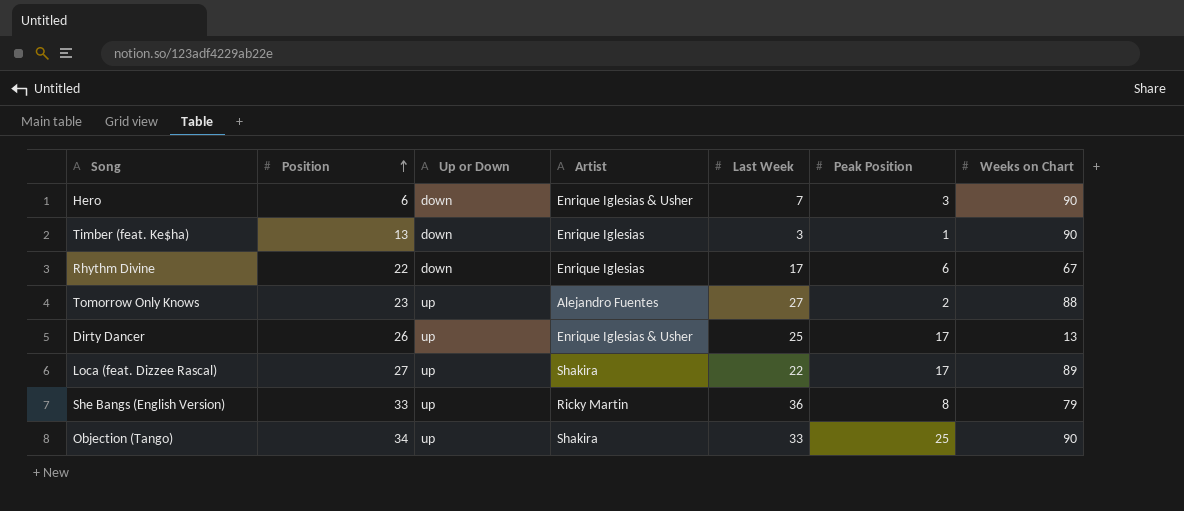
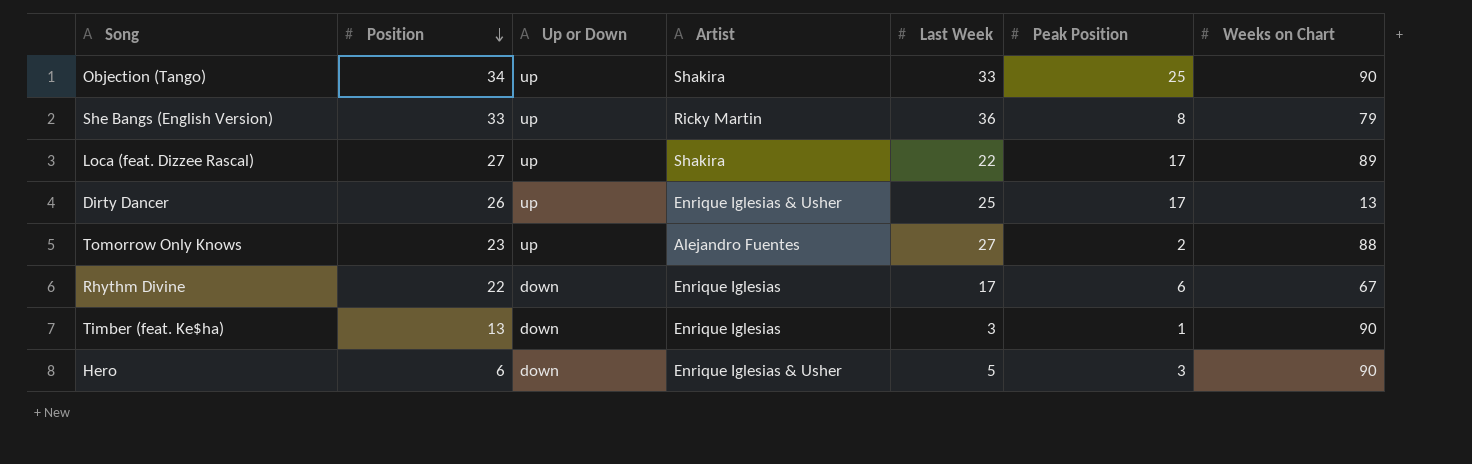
row order: Position ascending -> Position descending
Hero | Last Week: 7 -> 5

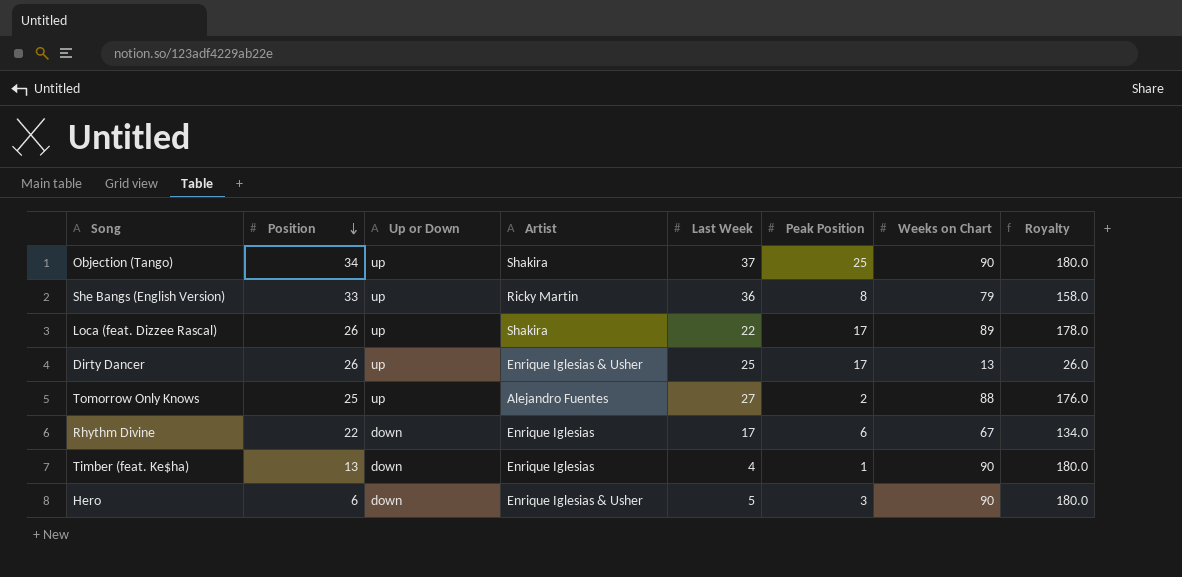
column Royalty | formula: none -> [Weeks on Chart] * 2
Objection (Tango) | Last Week: 33 -> 37
Loca (feat. Dizzee Rascal) | Position: 27 -> 26
Tomorrow Only Knows | Position: 23 -> 25
Timber (feat. Ke$ha) | Last Week: 3 -> 4

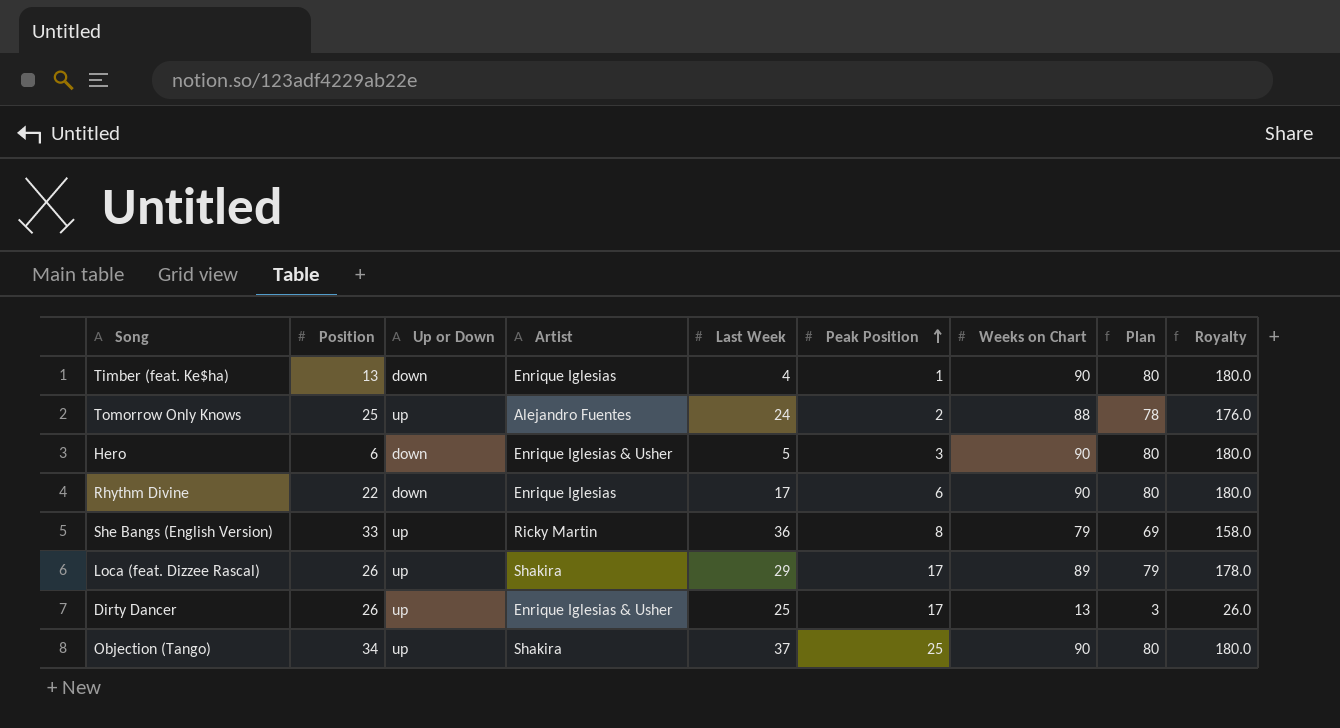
row order: Position descending -> Peak Position ascending
column Plan | formula: none -> [Weeks on Chart] - 10
Tomorrow Only Knows | Last Week: 27 -> 24
Rhythm Divine | Weeks on Chart: 67 -> 90
Rhythm Divine | Royalty: 134.0 -> 180.0
Loca (feat. Dizzee Rascal) | Last Week: 22 -> 29

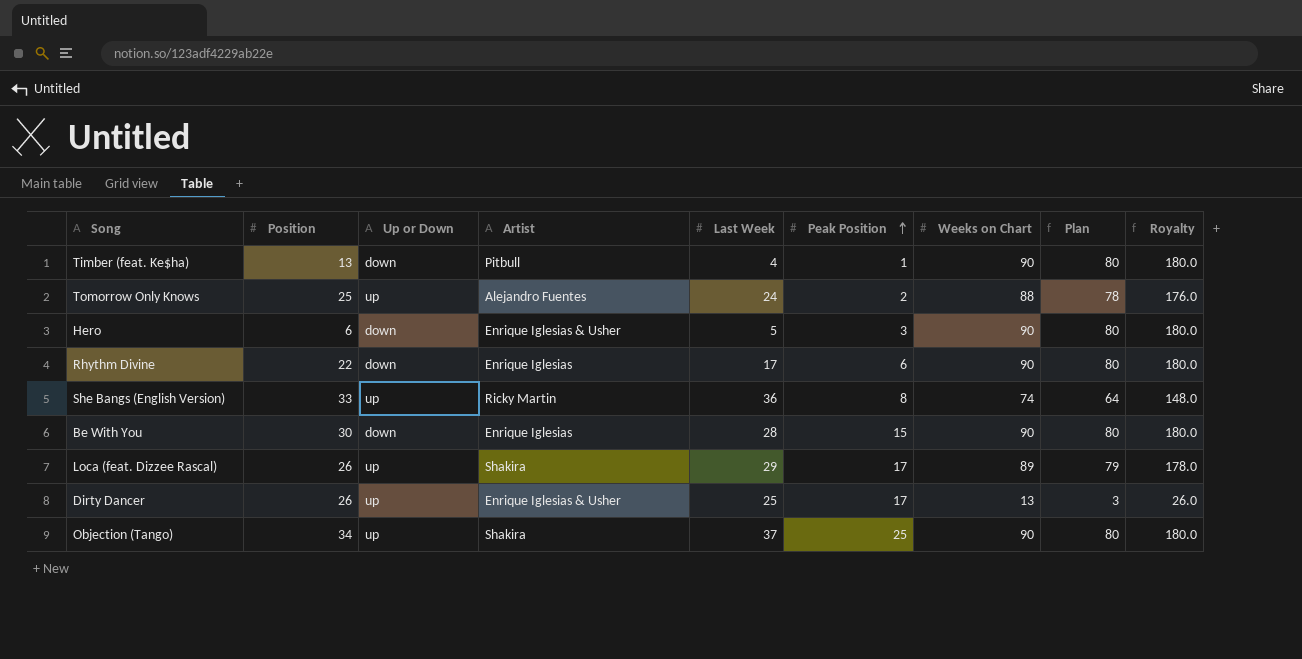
Timber (feat. Ke$ha) | Artist: Enrique Iglesias -> Pitbull
She Bangs (English Version) | Weeks on Chart: 79 -> 74
She Bangs (English Version) | Plan: 69 -> 64
She Bangs (English Version) | Royalty: 158.0 -> 148.0
row Be With You: none -> 30 | down | Enrique Iglesias | 28 | 15 | 90 | 80 | 180.0

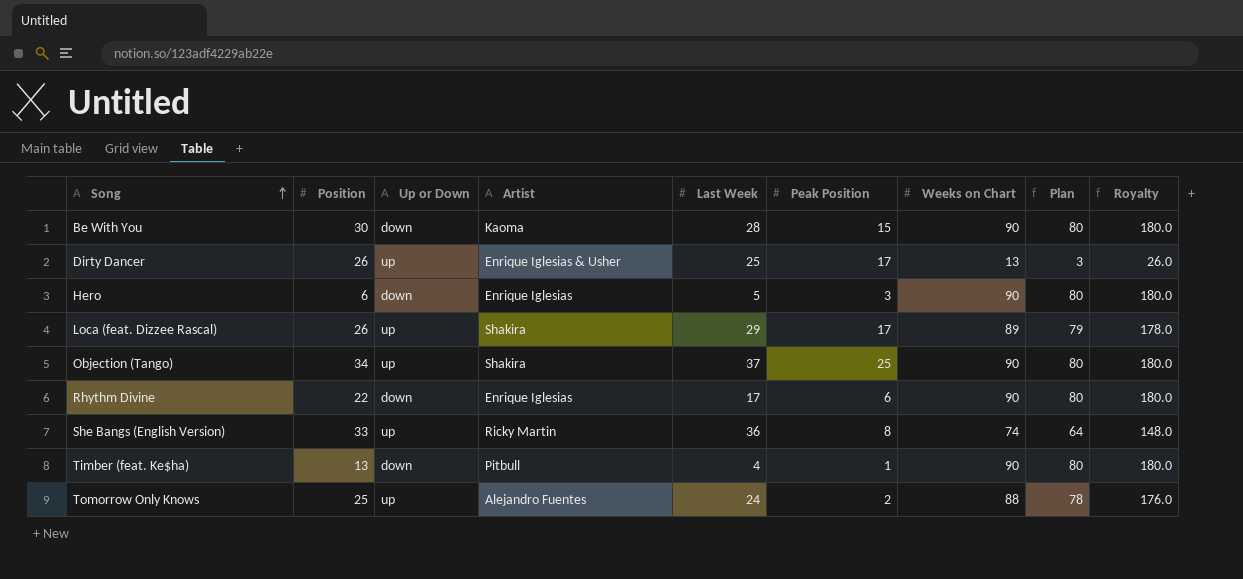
row order: Peak Position ascending -> Song ascending
Be With You | Artist: Enrique Iglesias -> Kaoma
Hero | Artist: Enrique Iglesias & Usher -> Enrique Iglesias

